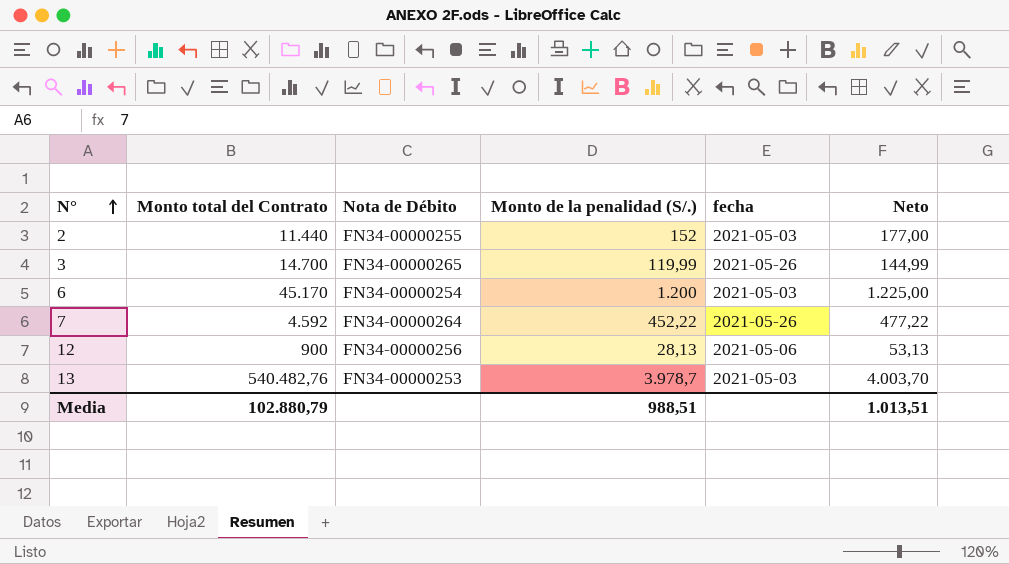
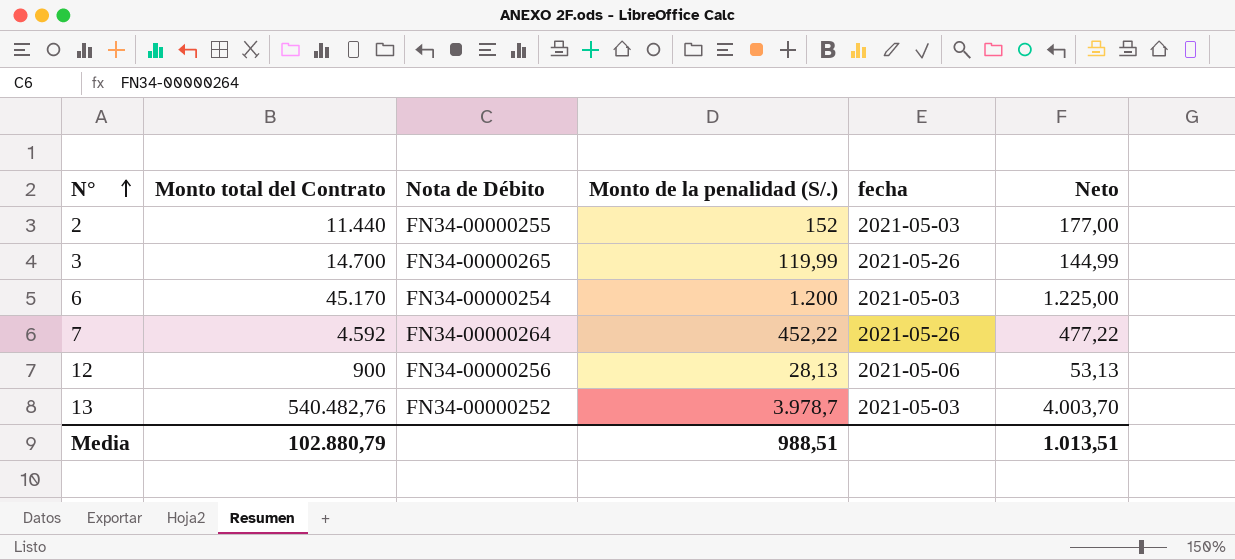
13 | Nota de Débito: FN34-00000253 -> FN34-00000252

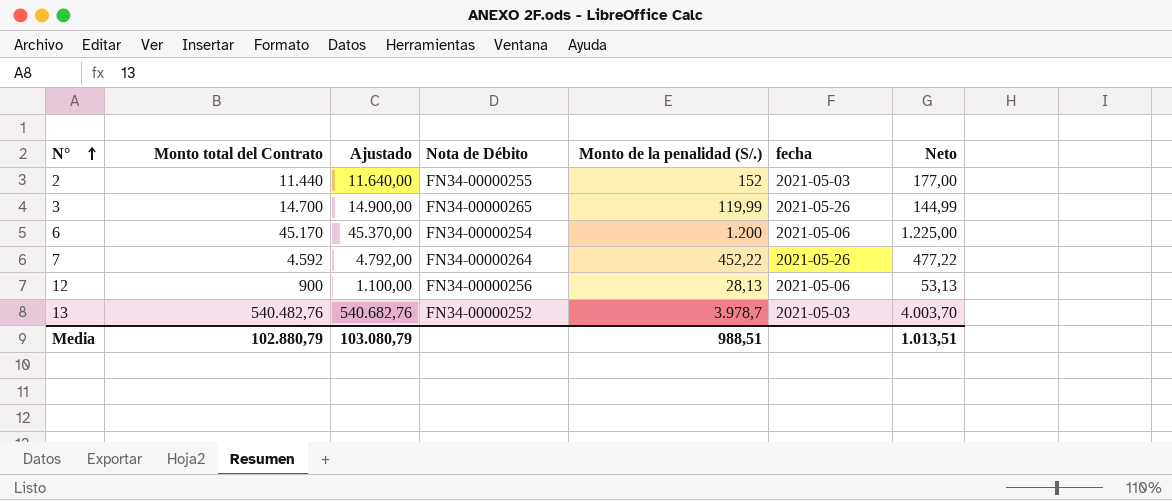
column Ajustado | formula: none -> [Monto total del Contrato] + 200
6 | fecha: 2021-05-03 -> 2021-05-06

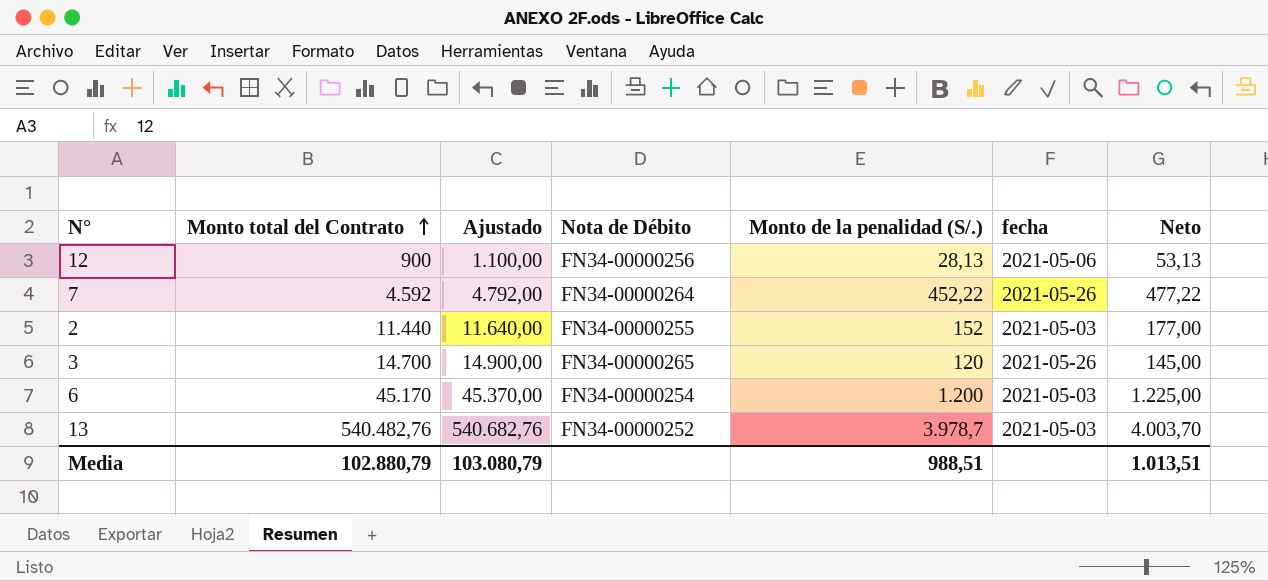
row order: N° ascending -> Monto total del Contrato ascending
3 | Monto de la penalidad (S/.): 119,99 -> 120
3 | Neto: 144,99 -> 145,00
6 | fecha: 2021-05-06 -> 2021-05-03

